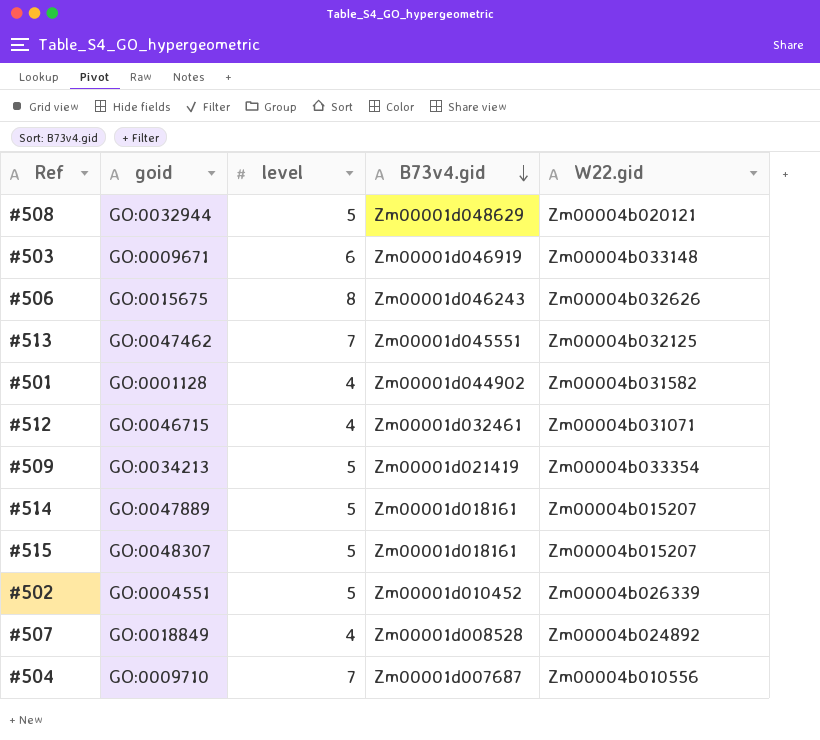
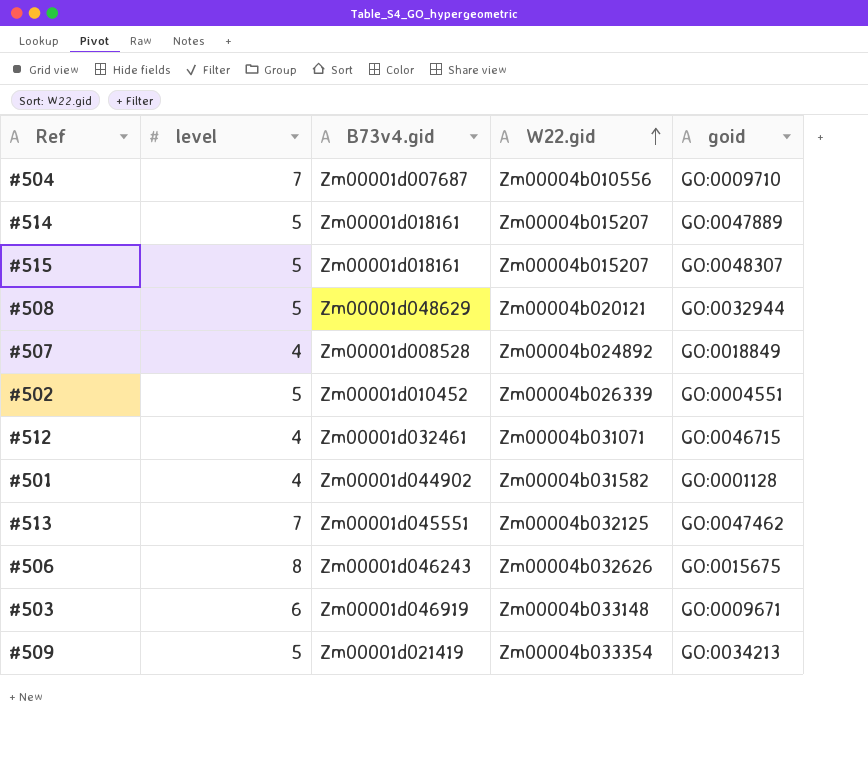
row order: B73v4.gid descending -> W22.gid ascending
column goid | position: 2 -> 5

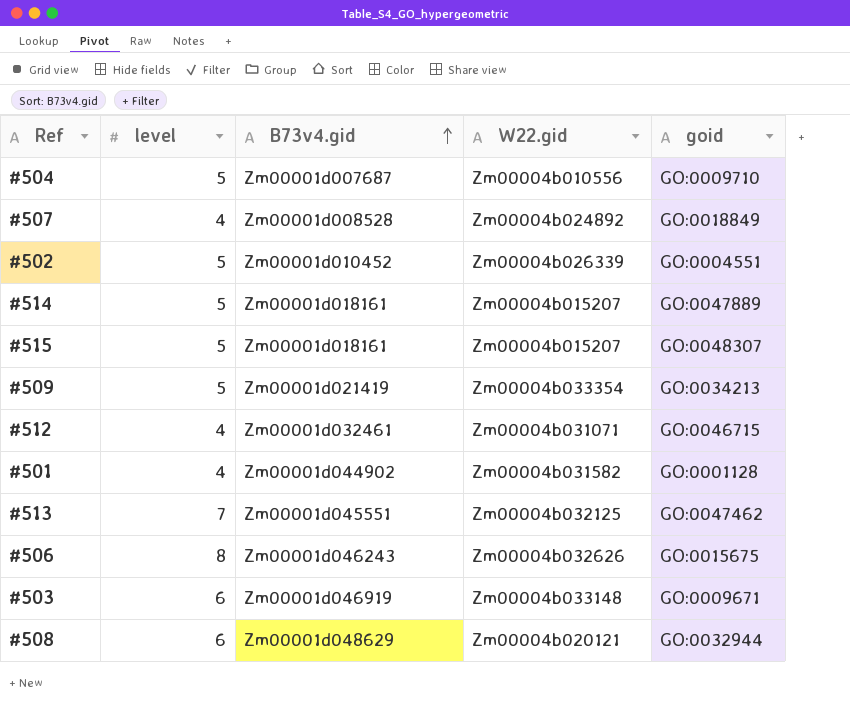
row order: W22.gid ascending -> B73v4.gid ascending
#504 | level: 7 -> 5
#508 | level: 5 -> 6

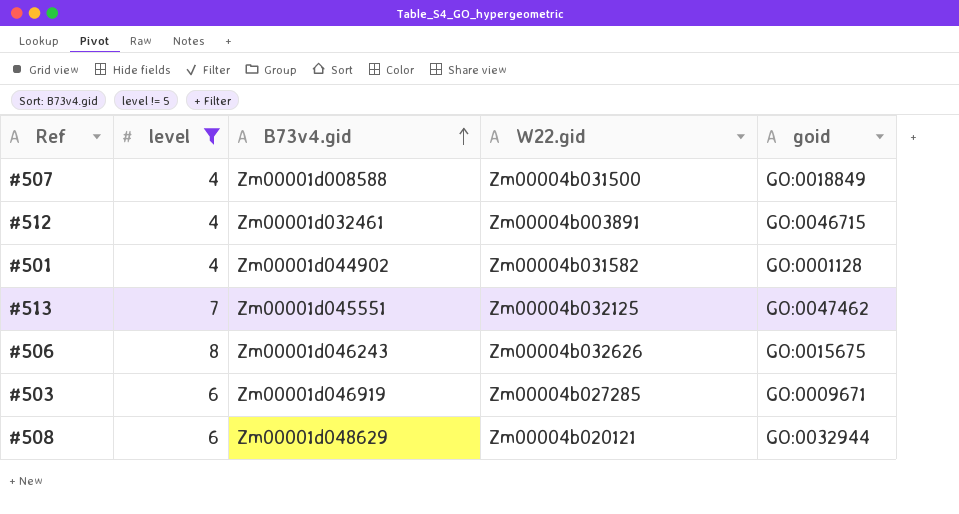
filter: none -> level != 5
#507 | B73v4.gid: Zm00001d008528 -> Zm00001d008588
#507 | W22.gid: Zm00004b024892 -> Zm00004b031500
#512 | W22.gid: Zm00004b031071 -> Zm00004b003891
#503 | W22.gid: Zm00004b033148 -> Zm00004b027285

